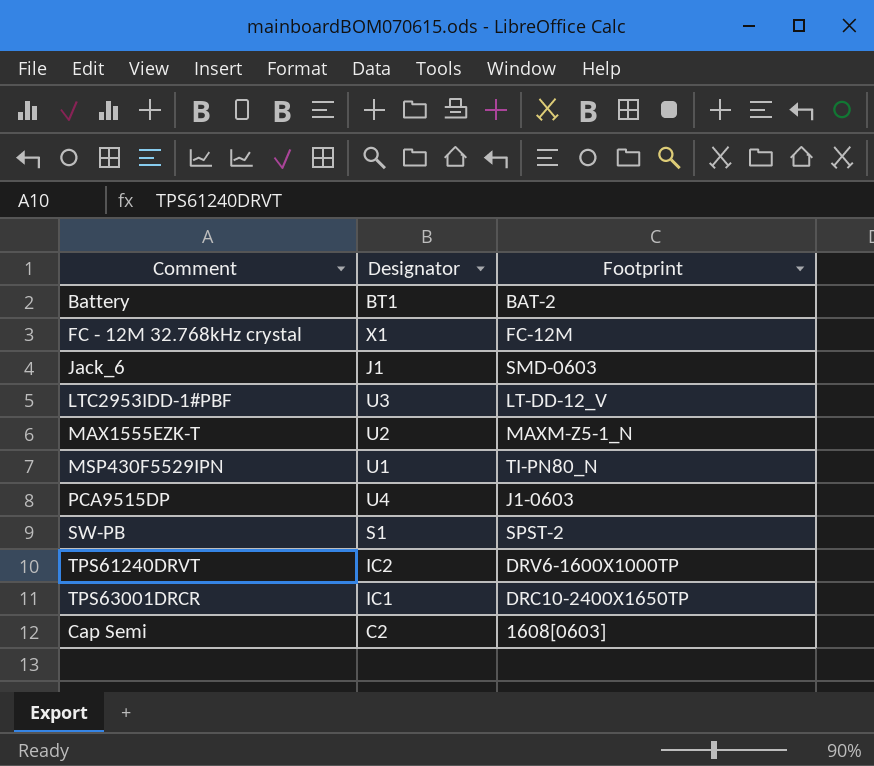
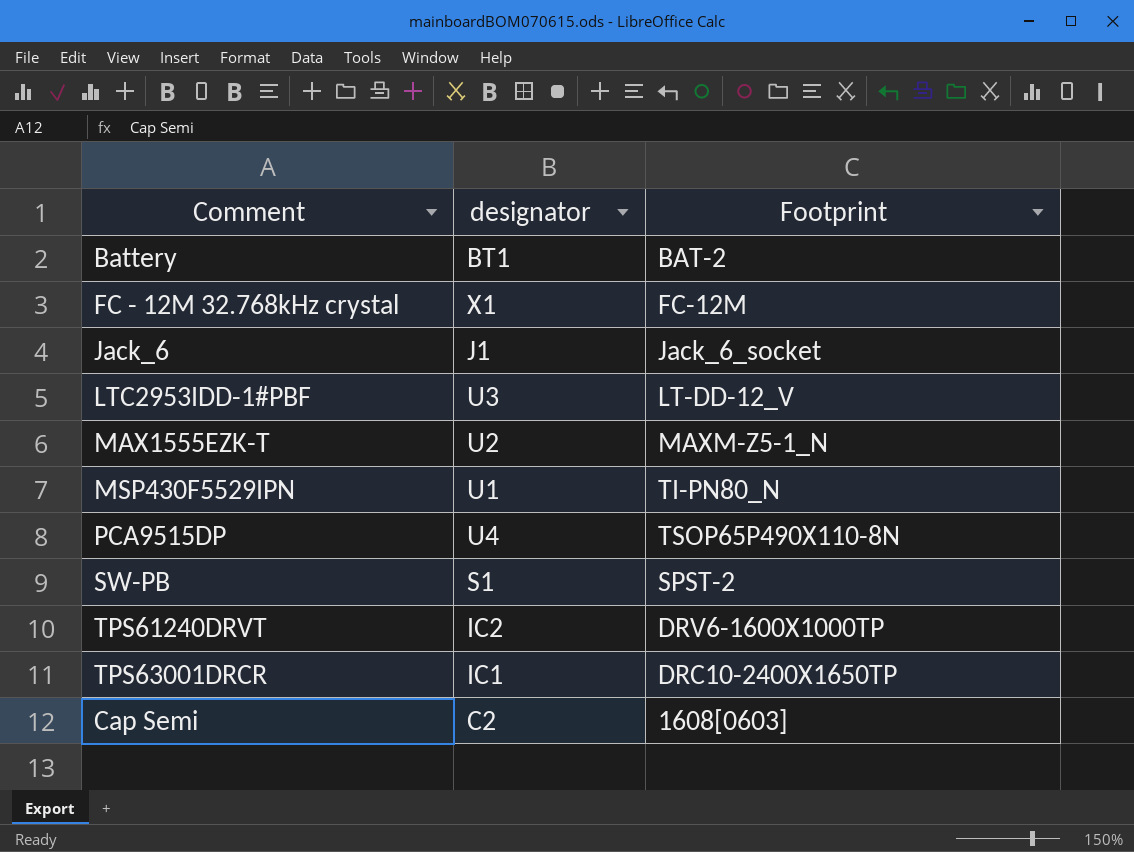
column name: Designator -> designator
Jack_6 | Footprint: SMD-0603 -> Jack_6_socket
PCA9515DP | Footprint: J1-0603 -> TSOP65P490X110-8N

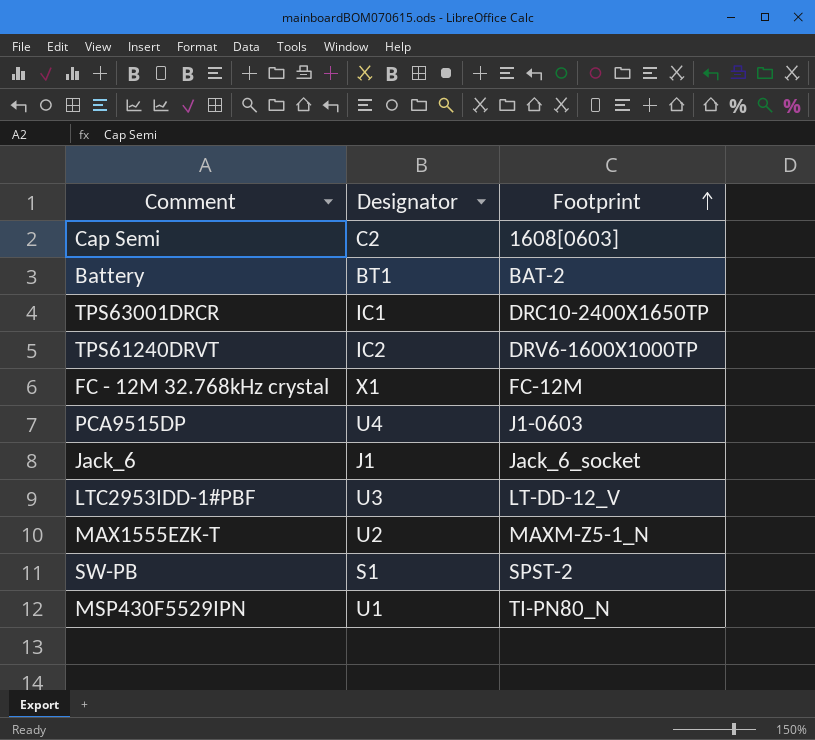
row order: none -> Footprint ascending
column name: designator -> Designator
PCA9515DP | Footprint: TSOP65P490X110-8N -> J1-0603

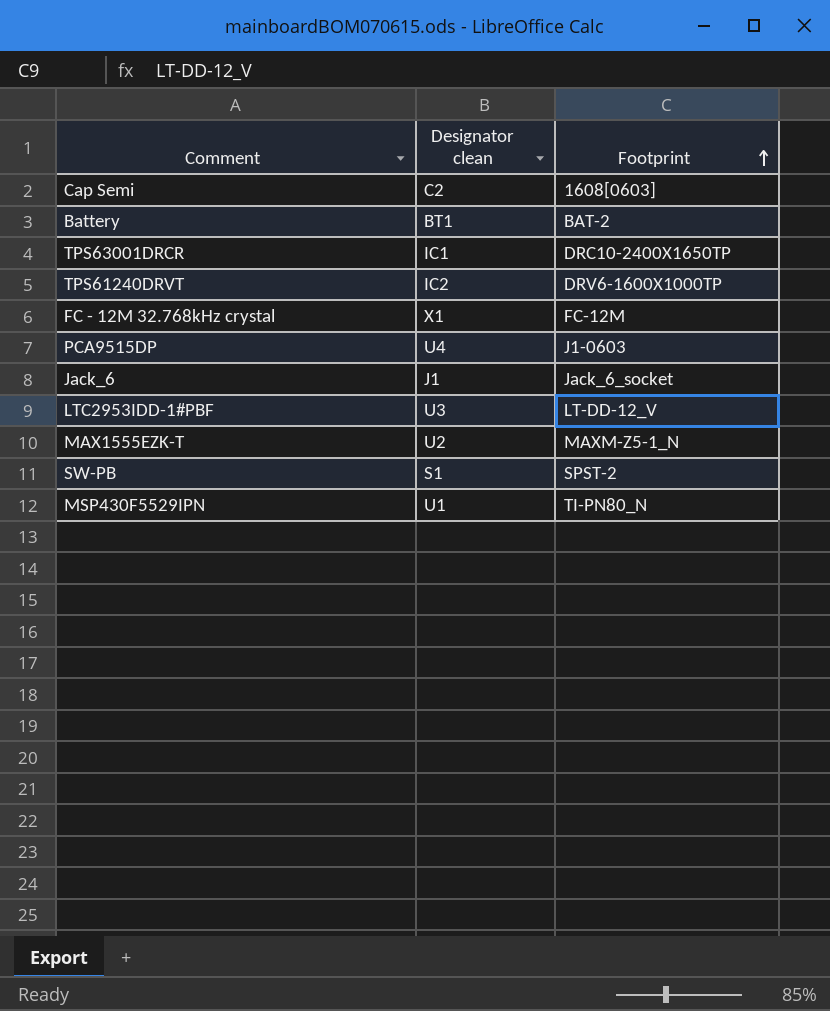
column name: Designator -> Designator clean

